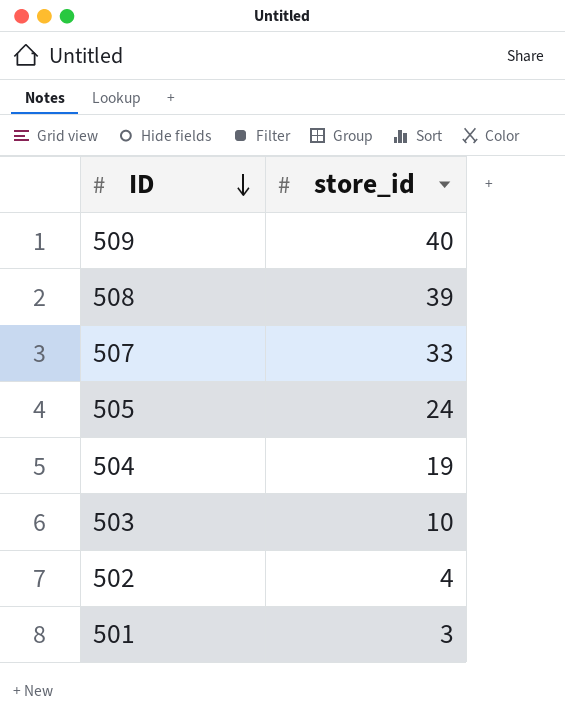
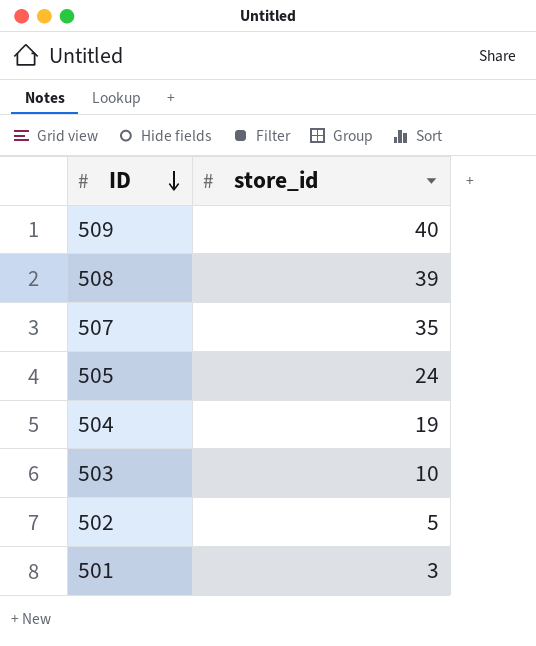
507 | store_id: 33 -> 35
502 | store_id: 4 -> 5

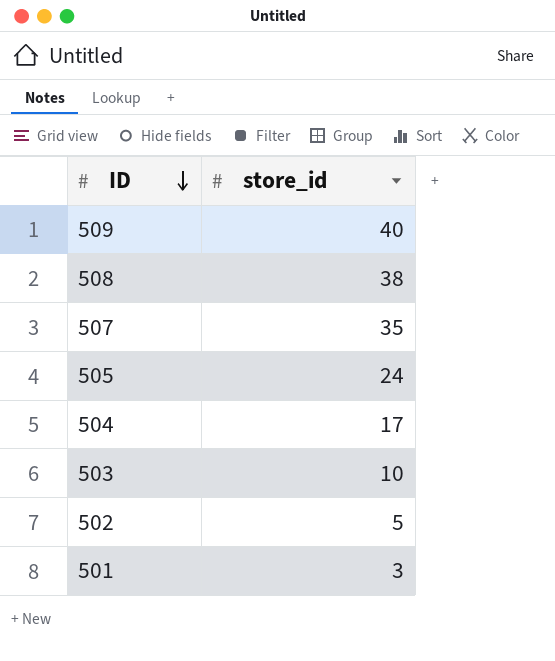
508 | store_id: 39 -> 38
504 | store_id: 19 -> 17

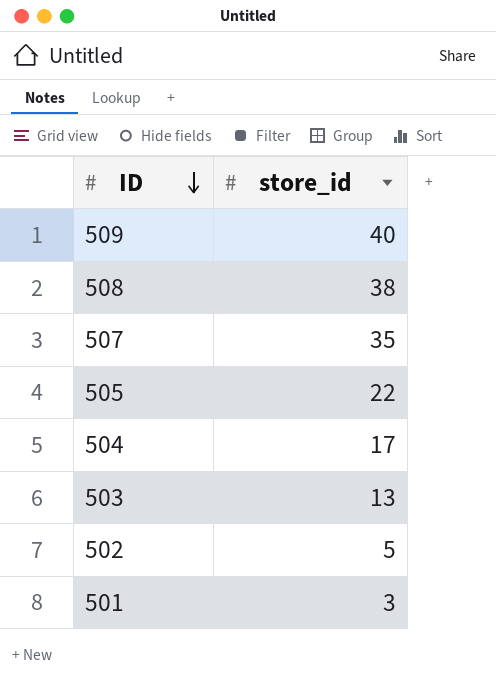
505 | store_id: 24 -> 22
503 | store_id: 10 -> 13

